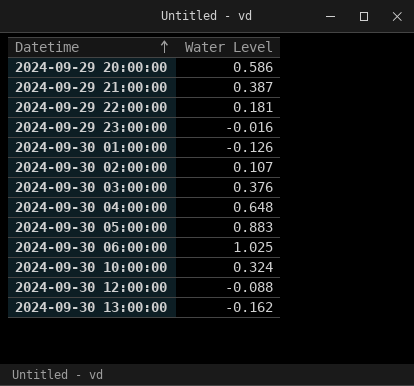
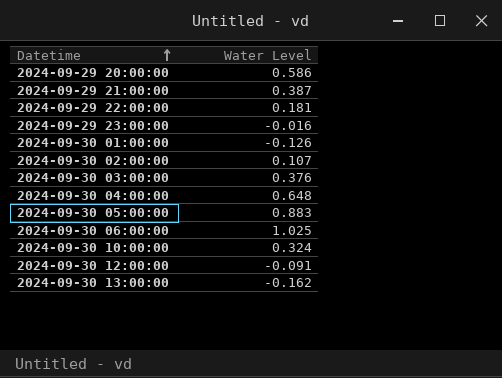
2024-09-30 12:00:00 | Water Level: -0.088 -> -0.091

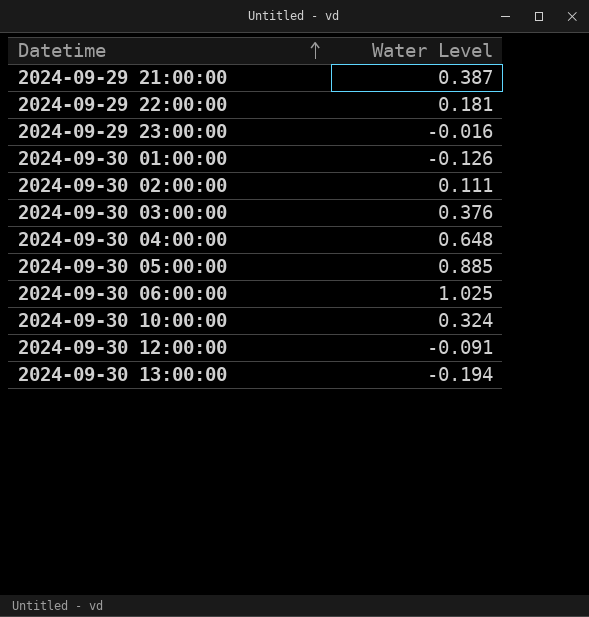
row 2024-09-29 20:00:00: 0.586 -> none
2024-09-30 02:00:00 | Water Level: 0.107 -> 0.111
2024-09-30 05:00:00 | Water Level: 0.883 -> 0.885
2024-09-30 13:00:00 | Water Level: -0.162 -> -0.194

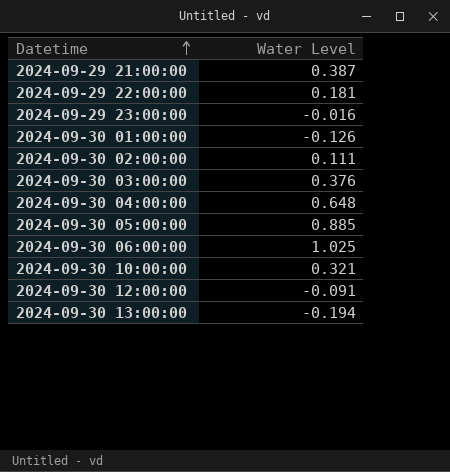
2024-09-30 10:00:00 | Water Level: 0.324 -> 0.321

